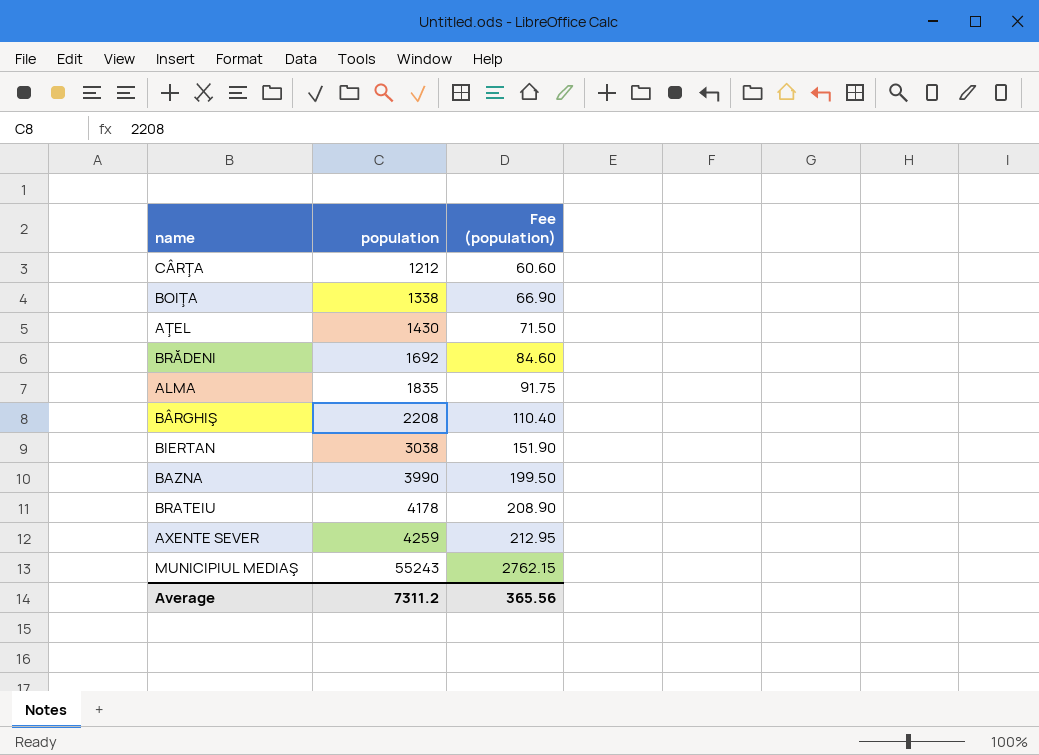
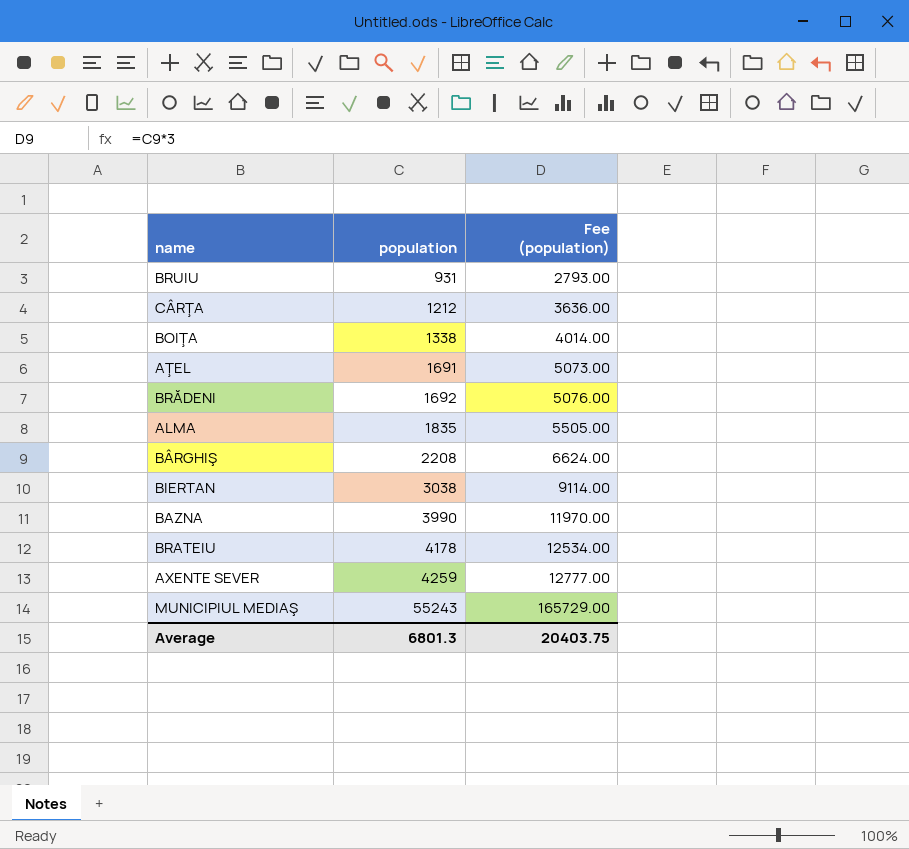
column Fee (population) | formula: [population] * 0.05 -> [population] * 3
row BRUIU: none -> 931 | 2793.00
AŢEL | population: 1430 -> 1691
Average | population: 7311.2 -> 6801.3
Average | Fee (population): 365.56 -> 20403.75

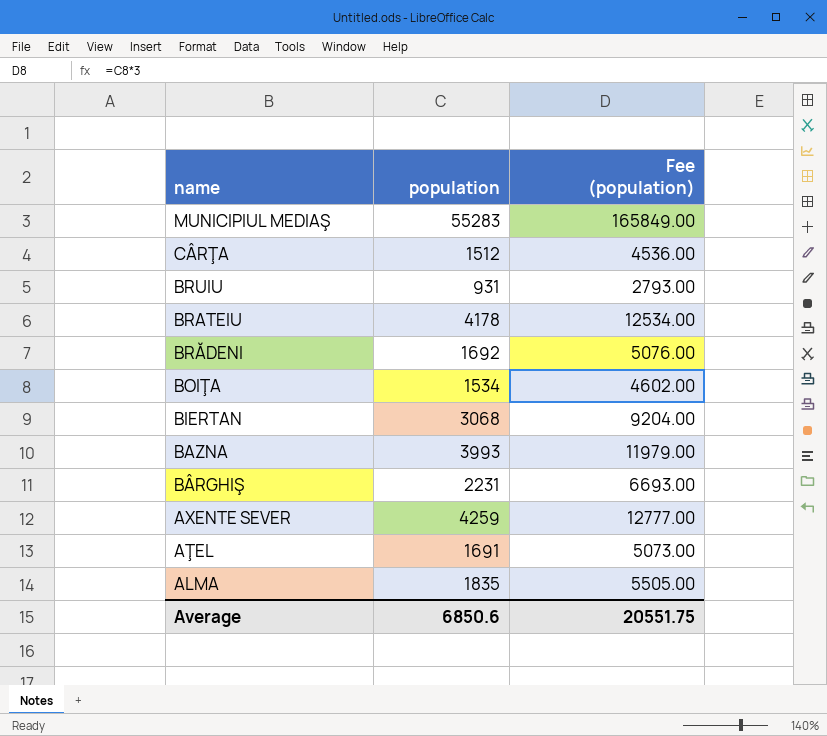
row order: population ascending -> name descending
MUNICIPIUL MEDIAŞ | population: 55243 -> 55283
MUNICIPIUL MEDIAŞ | Fee (population): 165729.00 -> 165849.00
CÂRŢA | population: 1212 -> 1512
CÂRŢA | Fee (population): 3636.00 -> 4536.00
BOIŢA | population: 1338 -> 1534
BOIŢA | Fee (population): 4014.00 -> 4602.00
BIERTAN | population: 3038 -> 3068
BIERTAN | Fee (population): 9114.00 -> 9204.00
BAZNA | population: 3990 -> 3993
BAZNA | Fee (population): 11970.00 -> 11979.00
BÂRGHIŞ | population: 2208 -> 2231
BÂRGHIŞ | Fee (population): 6624.00 -> 6693.00
Average | population: 6801.3 -> 6850.6
Average | Fee (population): 20403.75 -> 20551.75

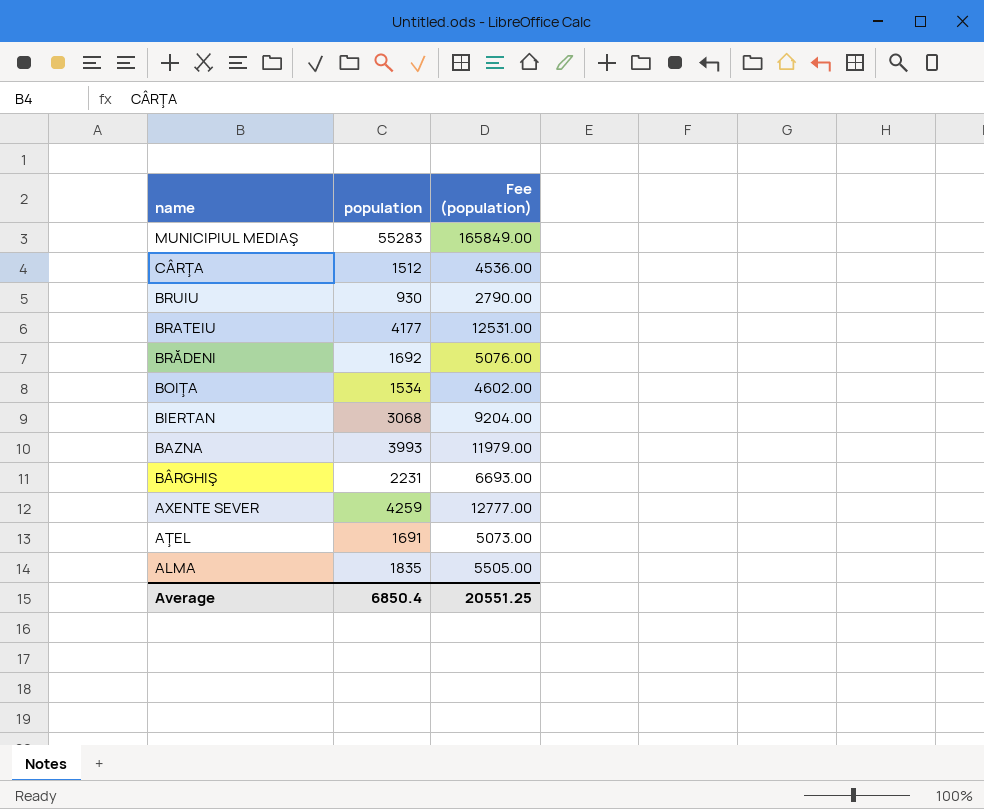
BRUIU | population: 931 -> 930
BRUIU | Fee (population): 2793.00 -> 2790.00
BRATEIU | population: 4178 -> 4177
BRATEIU | Fee (population): 12534.00 -> 12531.00
Average | population: 6850.6 -> 6850.4
Average | Fee (population): 20551.75 -> 20551.25

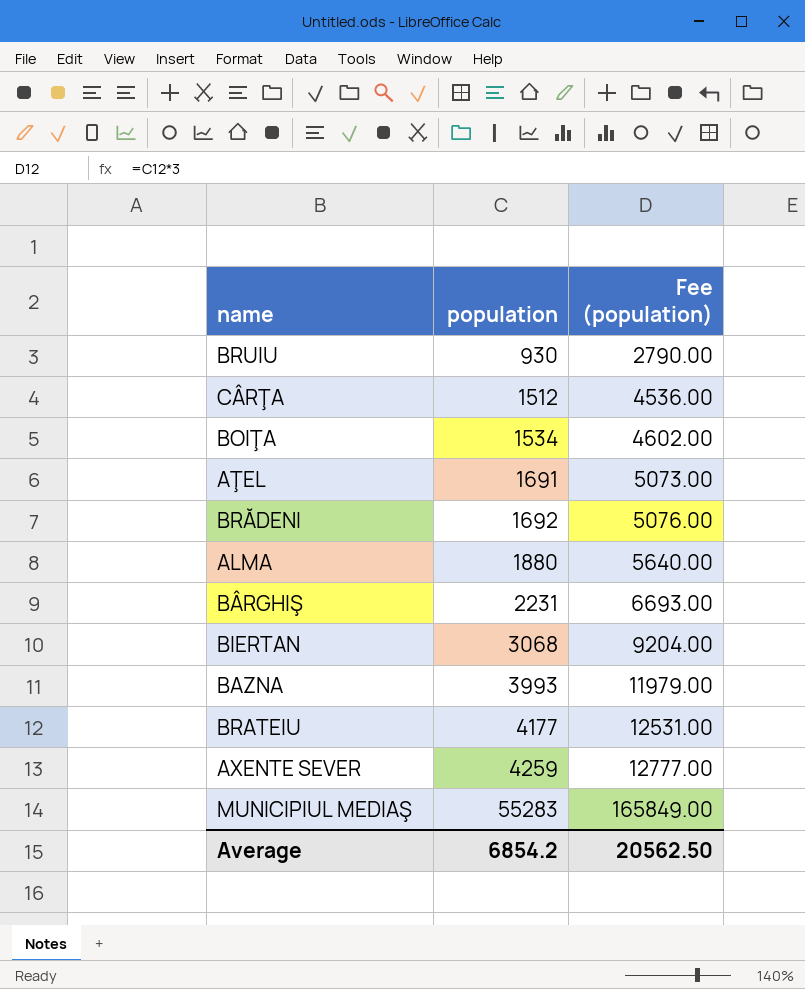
row order: name descending -> population ascending
ALMA | population: 1835 -> 1880
ALMA | Fee (population): 5505.00 -> 5640.00
Average | population: 6850.4 -> 6854.2
Average | Fee (population): 20551.25 -> 20562.50

